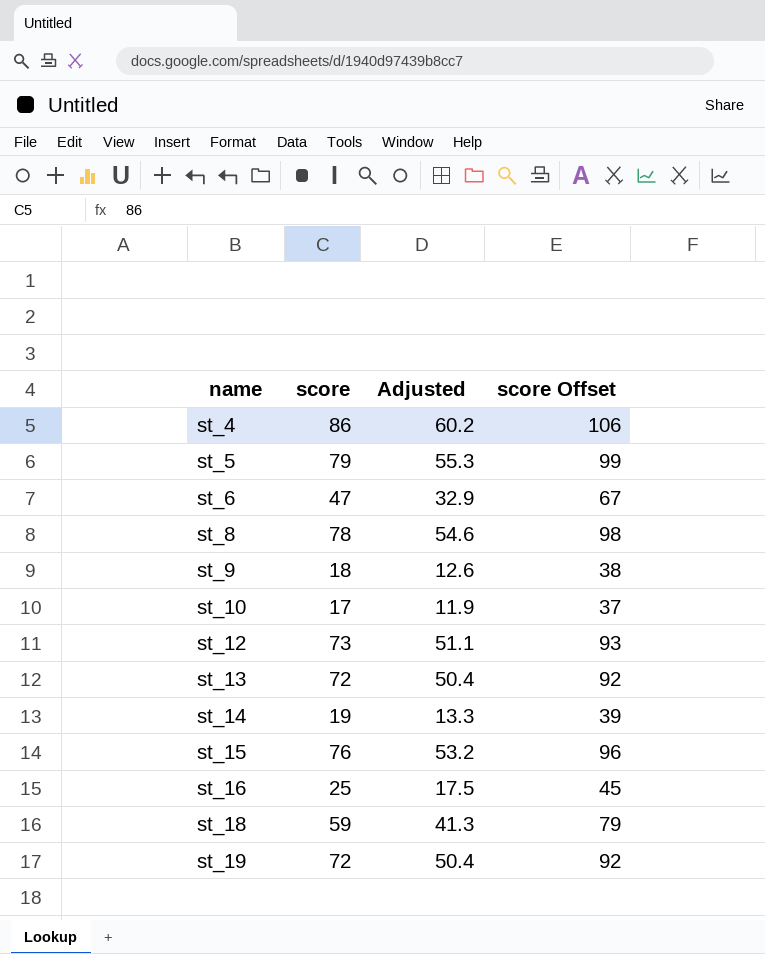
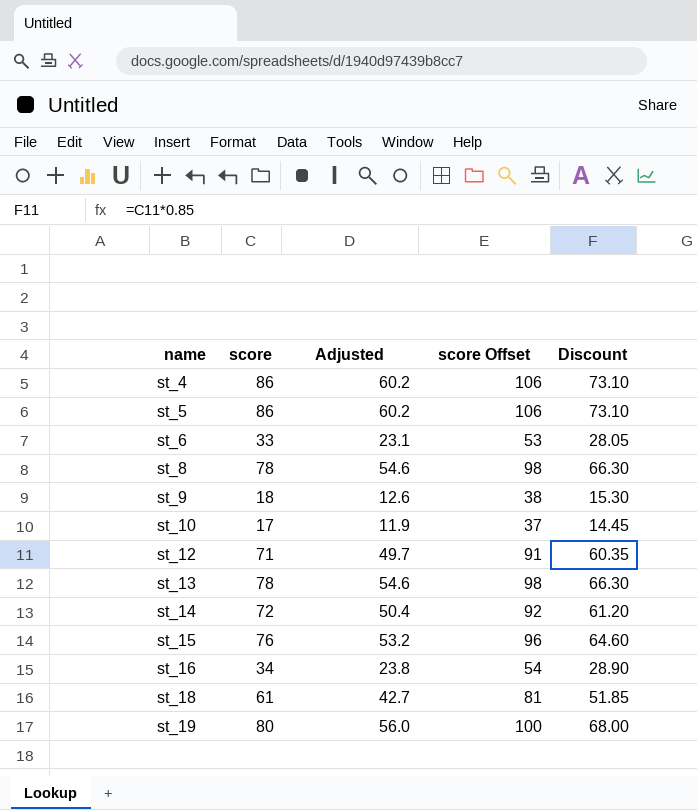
column Discount | formula: none -> [score] * 0.85
st_5 | score: 79 -> 86
st_5 | Adjusted: 55.3 -> 60.2
st_5 | score Offset: 99 -> 106
st_6 | score: 47 -> 33
st_6 | Adjusted: 32.9 -> 23.1
st_6 | score Offset: 67 -> 53
st_12 | score: 73 -> 71
st_12 | Adjusted: 51.1 -> 49.7
st_12 | score Offset: 93 -> 91
st_13 | score: 72 -> 78
st_13 | Adjusted: 50.4 -> 54.6
st_13 | score Offset: 92 -> 98
st_14 | score: 19 -> 72
st_14 | Adjusted: 13.3 -> 50.4
st_14 | score Offset: 39 -> 92
st_16 | score: 25 -> 34
st_16 | Adjusted: 17.5 -> 23.8
st_16 | score Offset: 45 -> 54
st_18 | score: 59 -> 61
st_18 | Adjusted: 41.3 -> 42.7
st_18 | score Offset: 79 -> 81
st_19 | score: 72 -> 80
st_19 | Adjusted: 50.4 -> 56.0
st_19 | score Offset: 92 -> 100

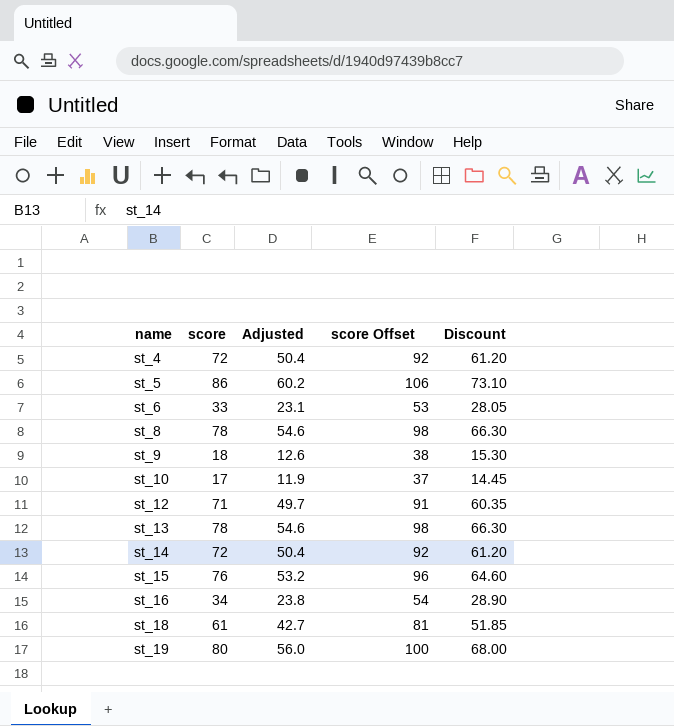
st_4 | score: 86 -> 72
st_4 | Adjusted: 60.2 -> 50.4
st_4 | score Offset: 106 -> 92
st_4 | Discount: 73.10 -> 61.20

